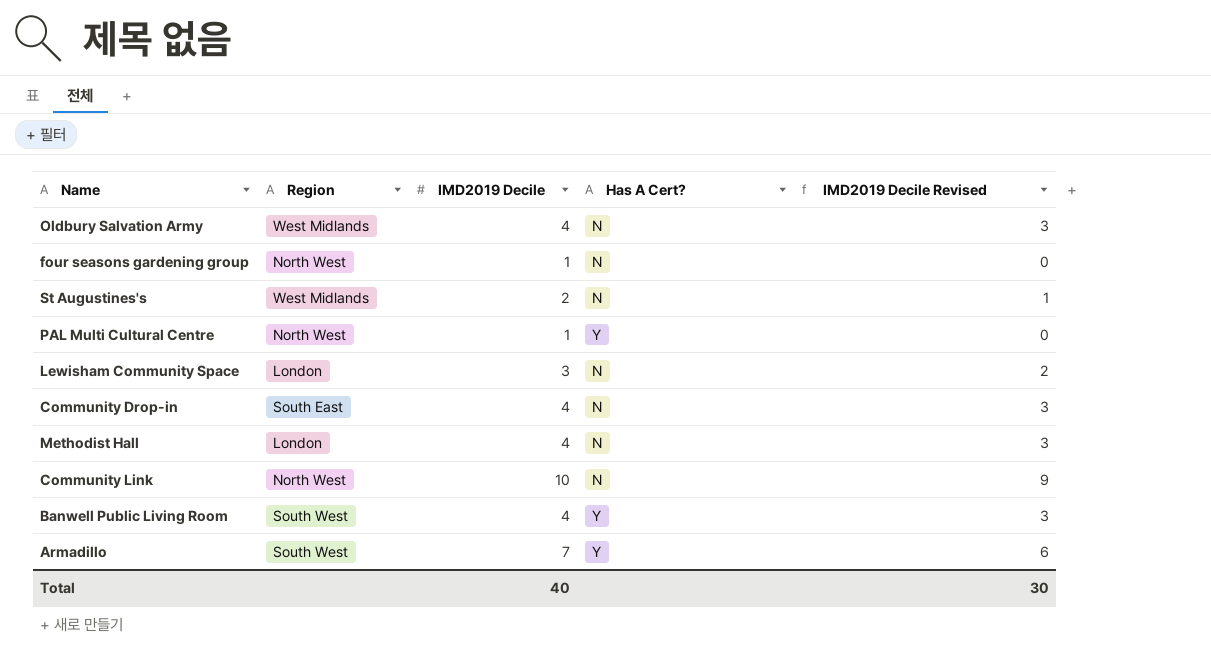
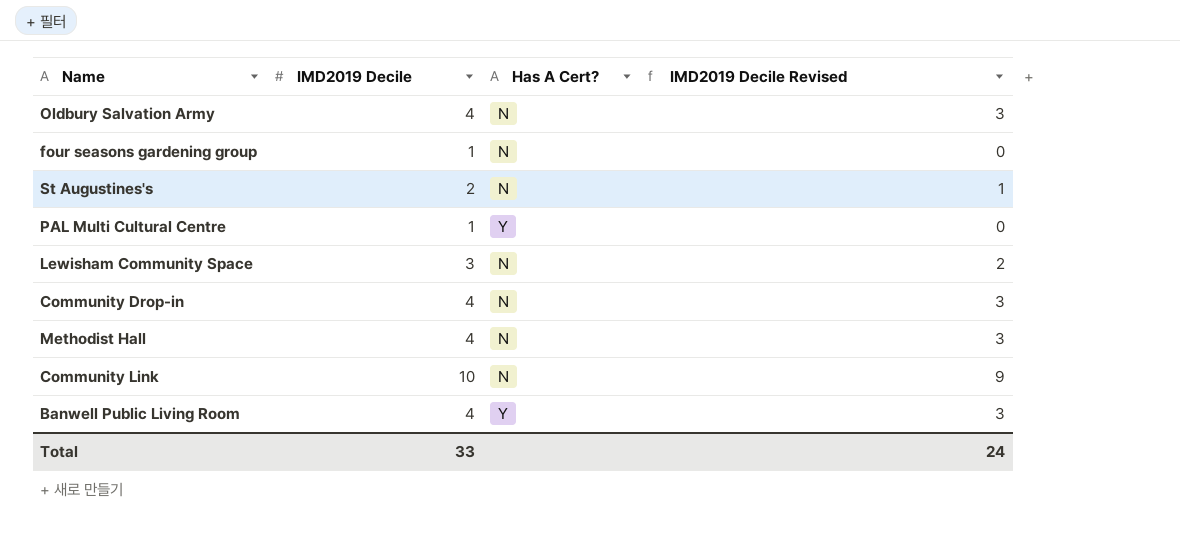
column Region | position: 2 -> none
row Armadillo: South West | 7 | Y | 6 -> none
Total | IMD2019 Decile: 40 -> 33
Total | IMD2019 Decile Revised: 30 -> 24

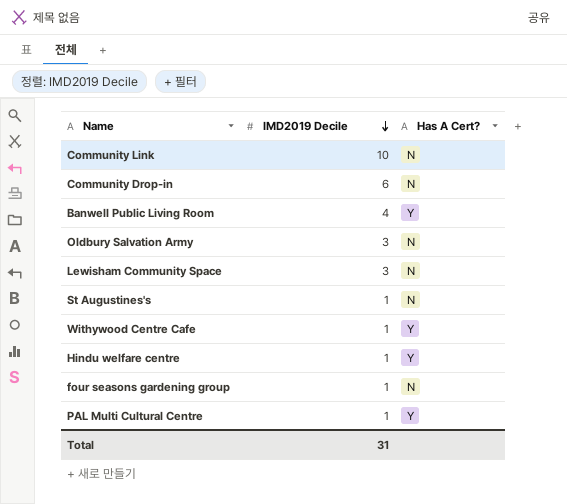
row order: none -> IMD2019 Decile descending
column IMD2019 Decile Revised | formula: [IMD2019 Decile] - 1 -> none
row Methodist Hall: 4 | N | 3 -> none
Community Drop-in | IMD2019 Decile: 4 -> 6
Oldbury Salvation Army | IMD2019 Decile: 4 -> 3
St Augustines's | IMD2019 Decile: 2 -> 1
row Withywood Centre Cafe: none -> 1 | Y
row Hindu welfare centre: none -> 1 | Y
Total | IMD2019 Decile: 33 -> 31

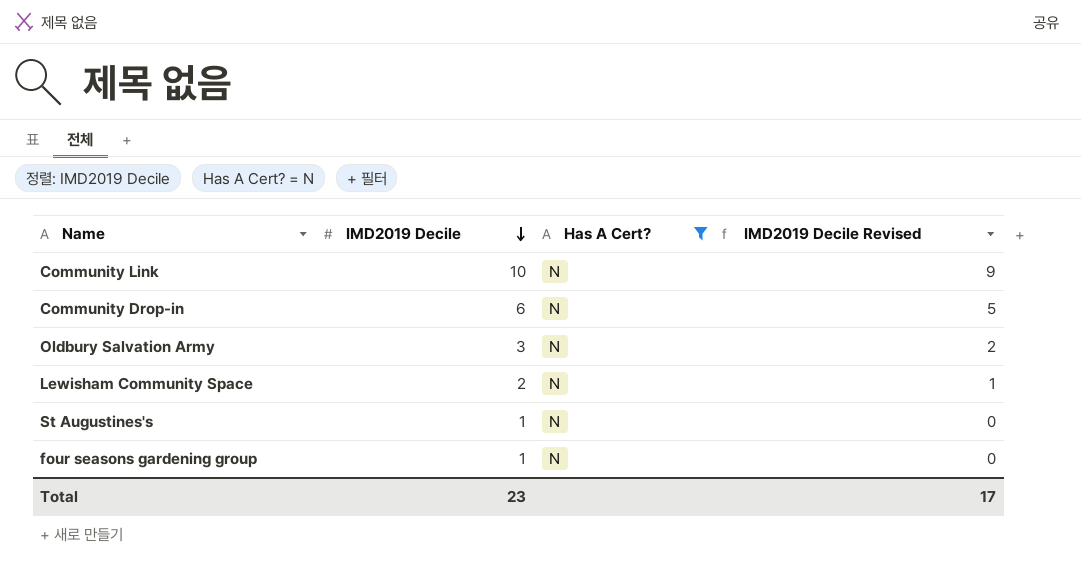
filter: none -> Has A Cert? = N
column IMD2019 Decile Revised | formula: none -> [IMD2019 Decile] - 1
Lewisham Community Space | IMD2019 Decile: 3 -> 2
Total | IMD2019 Decile: 31 -> 23

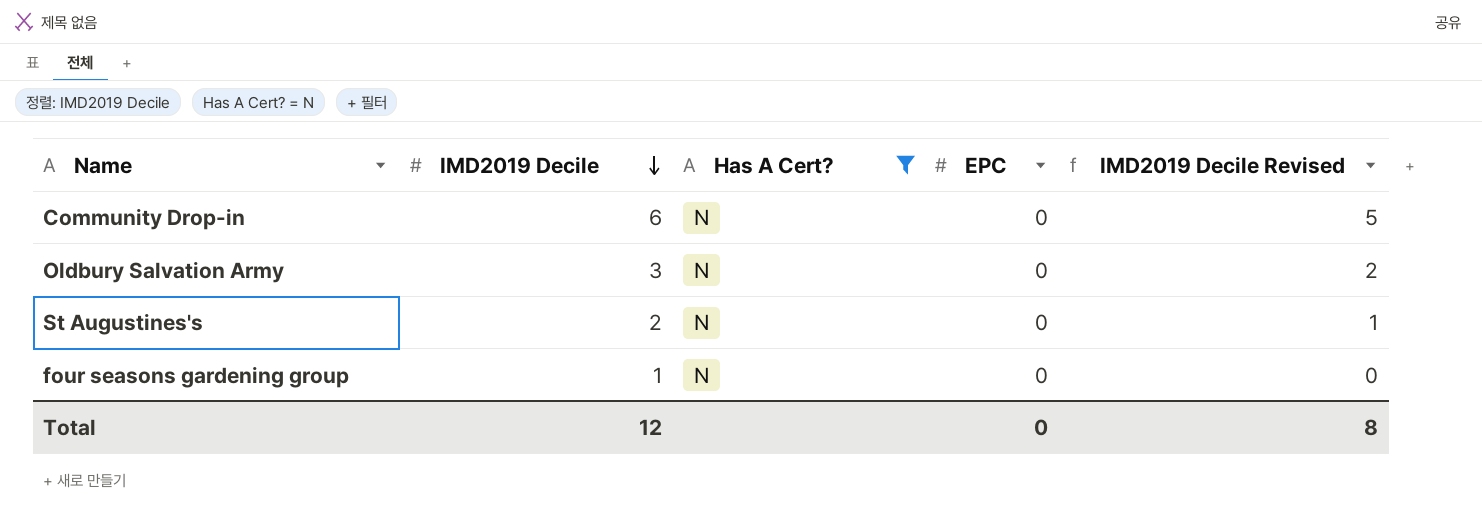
column EPC | position: none -> 4
row Community Link: 10 | N | 9 -> none
row Lewisham Community Space: 2 | N | 1 -> none
St Augustines's | IMD2019 Decile: 1 -> 2
St Augustines's | IMD2019 Decile Revised: 0 -> 1
Total | IMD2019 Decile: 23 -> 12
Total | IMD2019 Decile Revised: 17 -> 8

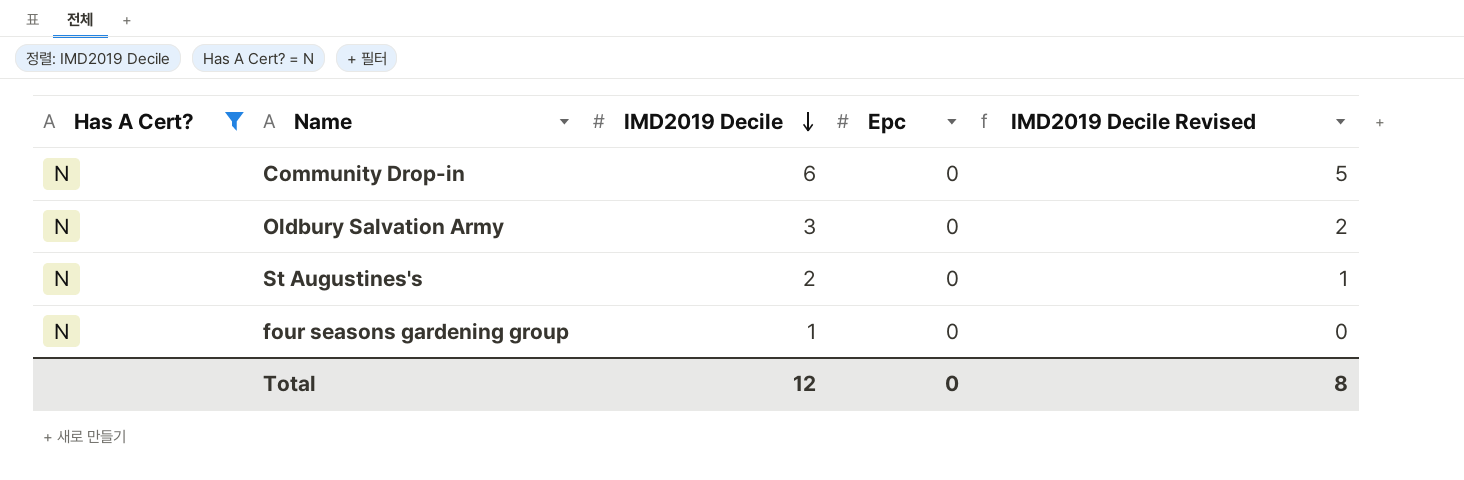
column Has A Cert? | position: 3 -> 1
column name: EPC -> Epc

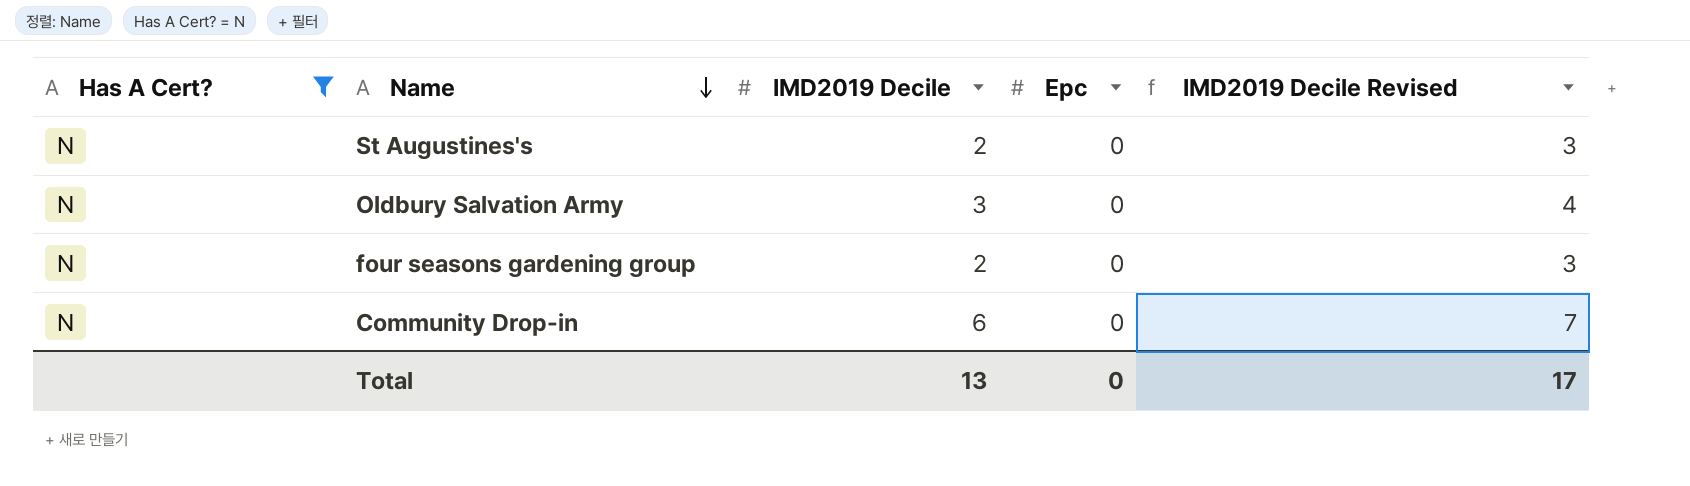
row order: IMD2019 Decile descending -> Name descending
column IMD2019 Decile Revised | formula: [IMD2019 Decile] - 1 -> [IMD2019 Decile] + 1
four seasons gardening group | IMD2019 Decile: 1 -> 2
Total | IMD2019 Decile: 12 -> 13
Total | IMD2019 Decile Revised: 8 -> 17

